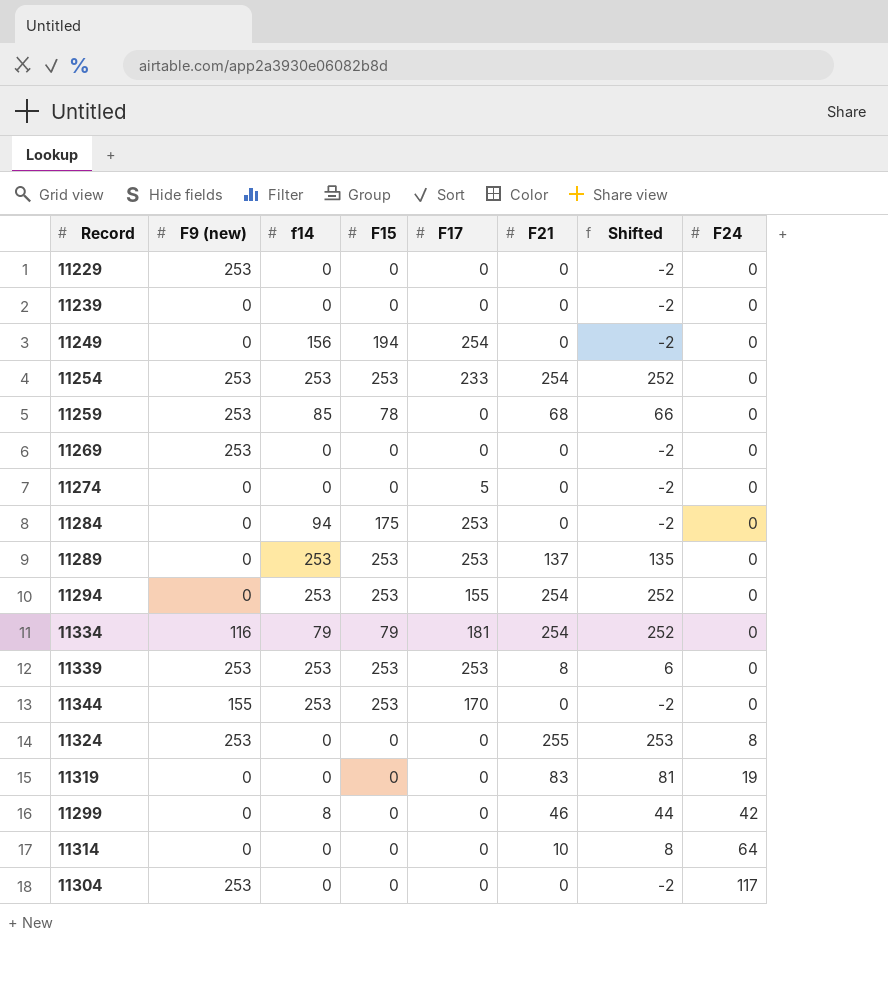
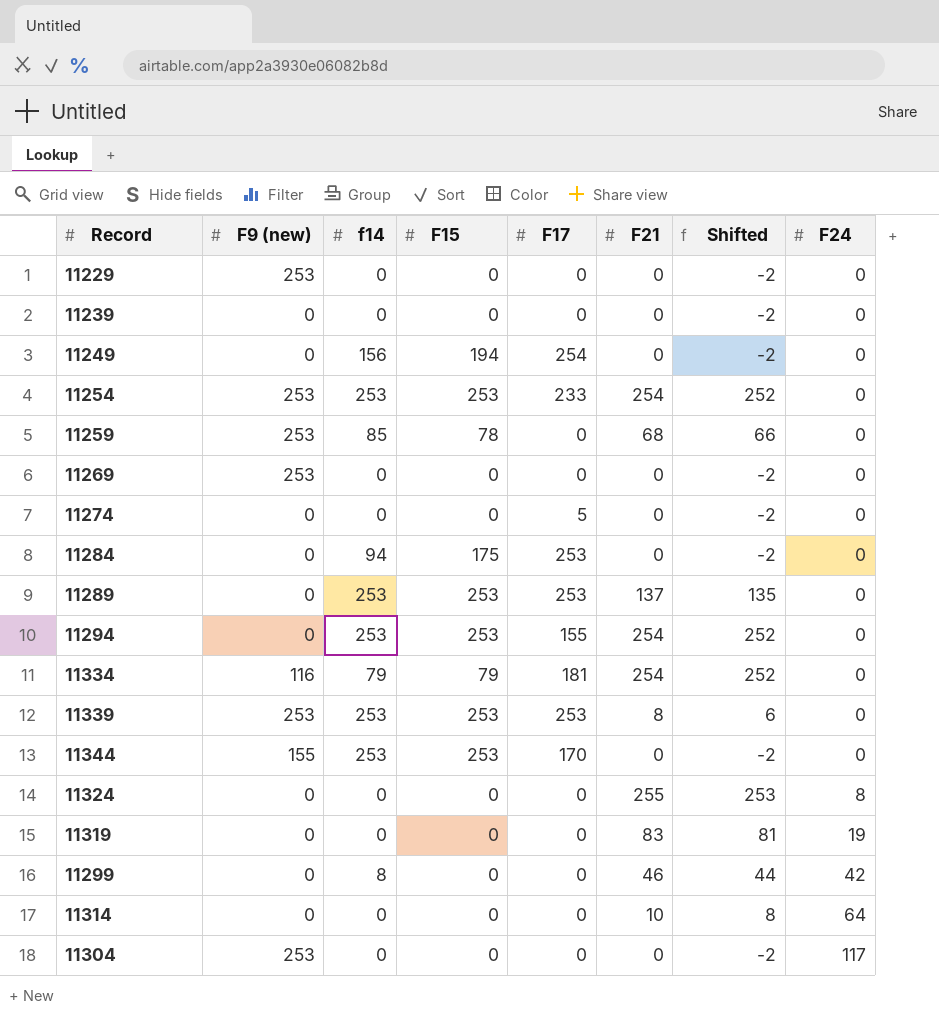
11324 | F9 (new): 253 -> 0

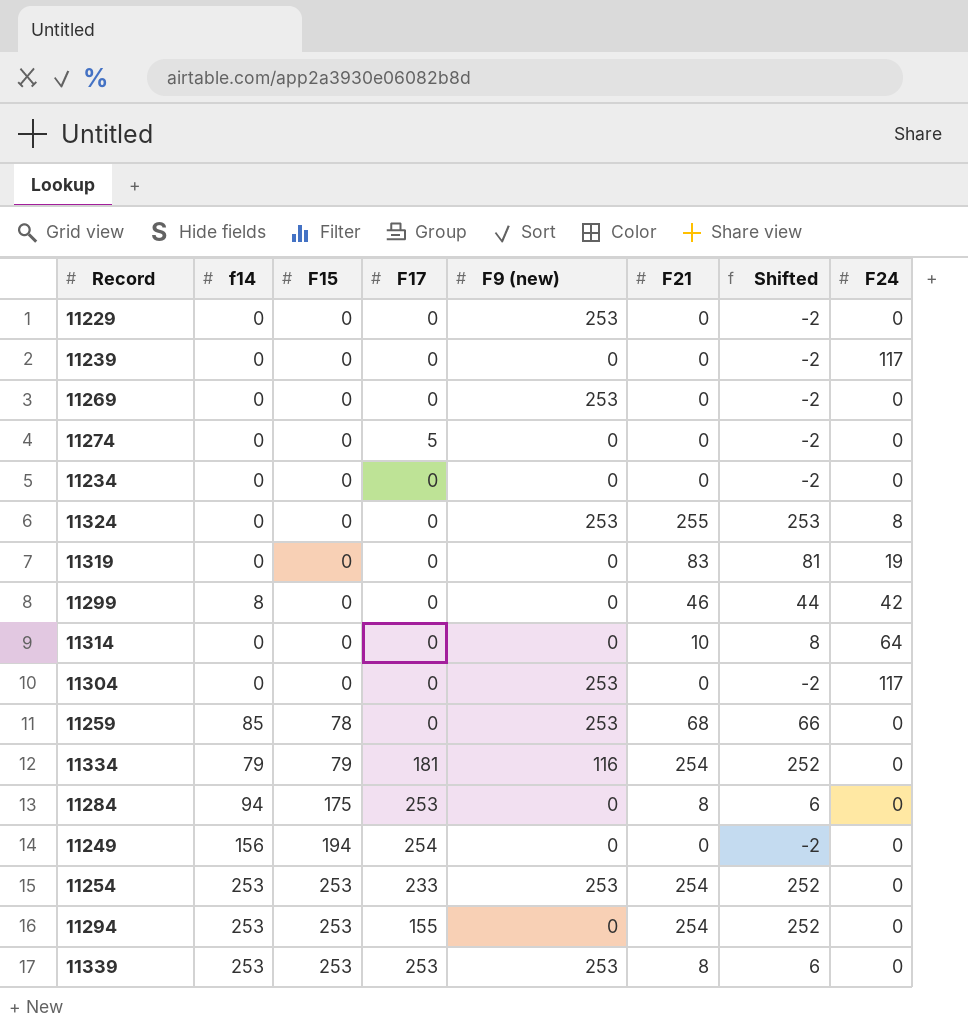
row order: F24 ascending -> F15 ascending
column F9 (new) | position: 2 -> 5
row 11289: 0 | 253 | 253 | 253 | 137 | 135 | 0 -> none
row 11344: 155 | 253 | 253 | 170 | 0 | -2 | 0 -> none
11239 | F24: 0 -> 117
row 11234: none -> 0 | 0 | 0 | 0 | 0 | -2 | 0
11324 | F9 (new): 0 -> 253
11284 | F21: 0 -> 8
11284 | Shifted: -2 -> 6

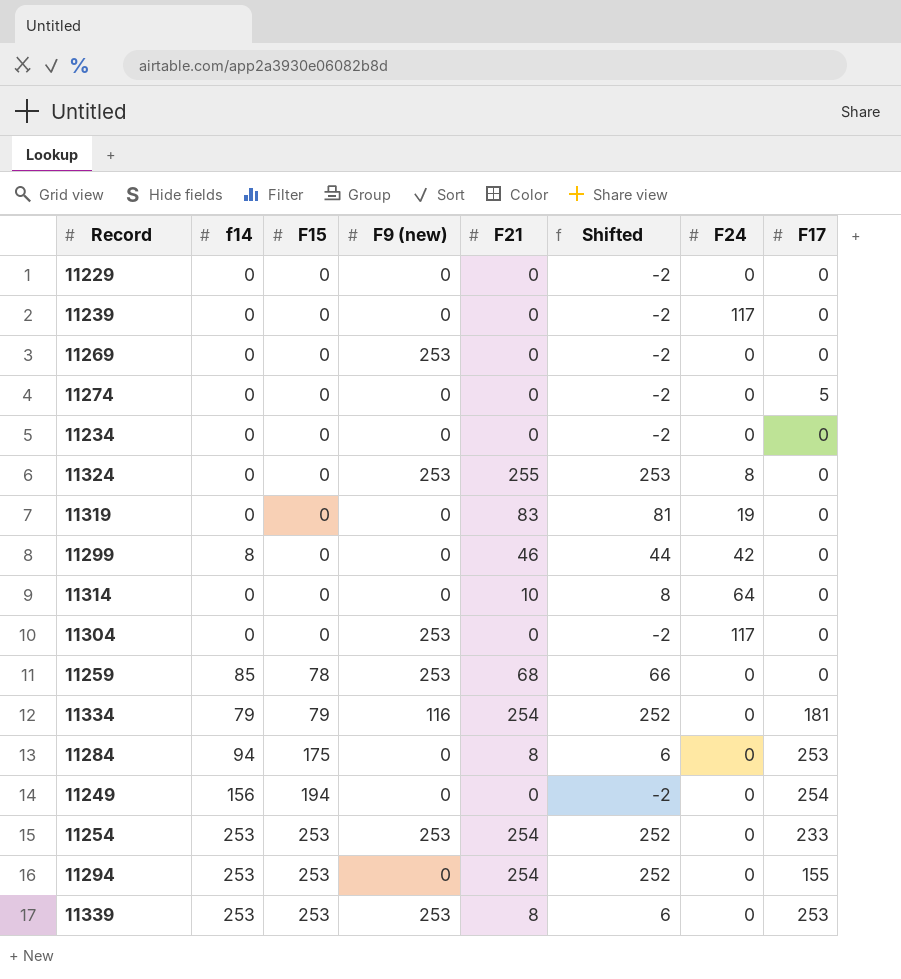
column F17 | position: 4 -> 8
11229 | F9 (new): 253 -> 0

